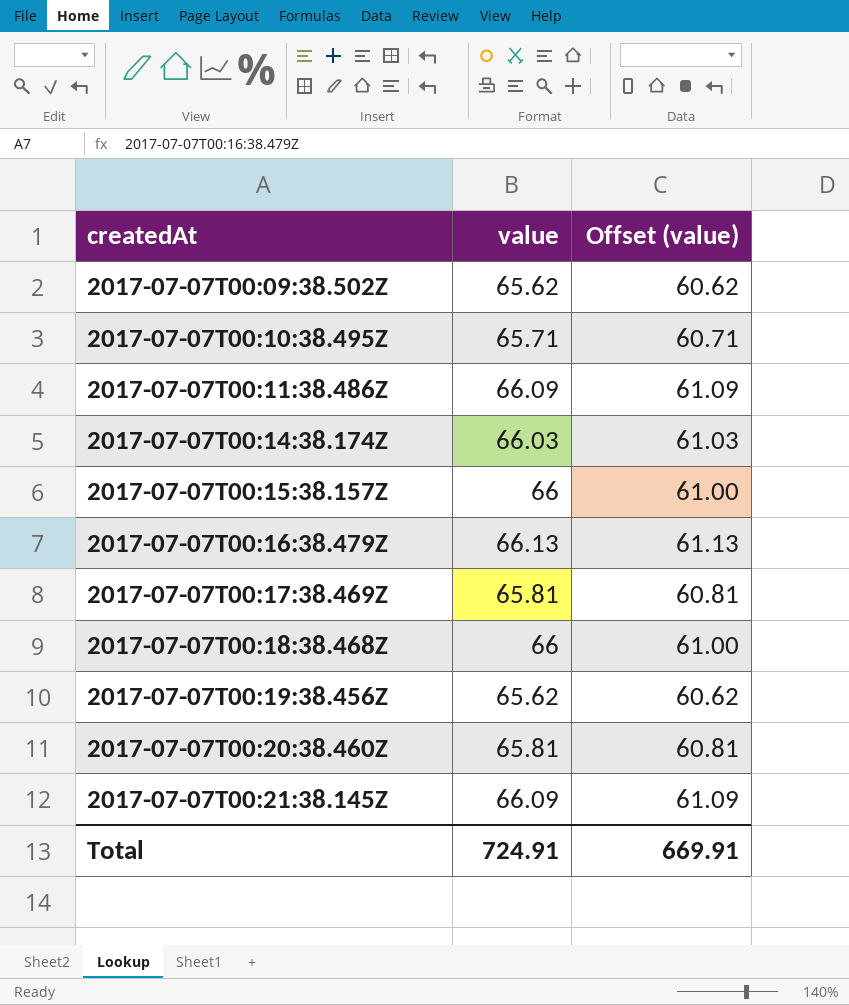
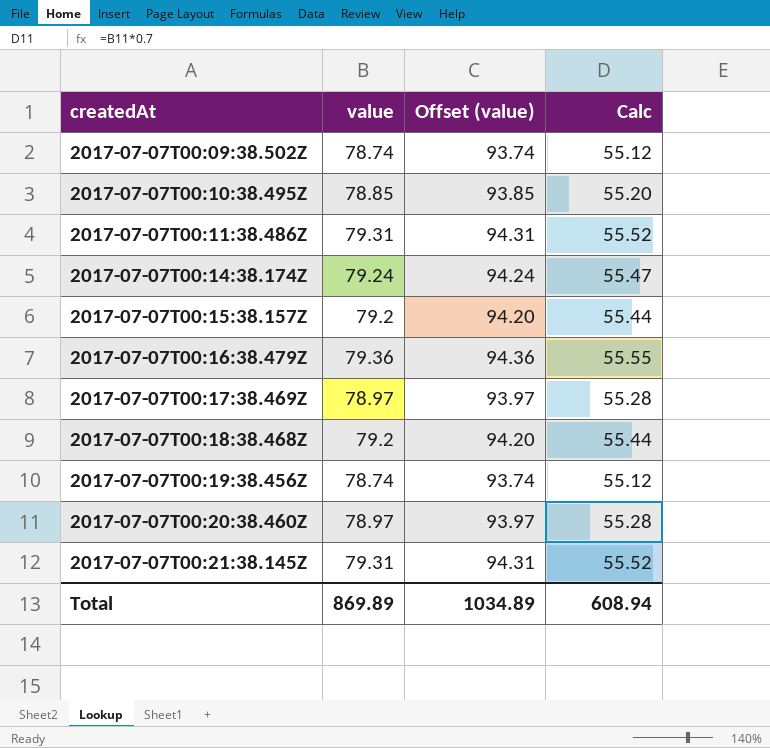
column Offset (value) | formula: [value] - 5 -> [value] + 15
column Calc | formula: none -> [value] * 0.7
2017-07-07T00:09:38.502Z | value: 65.62 -> 78.74
2017-07-07T00:10:38.495Z | value: 65.71 -> 78.85
2017-07-07T00:11:38.486Z | value: 66.09 -> 79.31
2017-07-07T00:14:38.174Z | value: 66.03 -> 79.24
2017-07-07T00:15:38.157Z | value: 66 -> 79.2
2017-07-07T00:16:38.479Z | value: 66.13 -> 79.36
2017-07-07T00:17:38.469Z | value: 65.81 -> 78.97
2017-07-07T00:18:38.468Z | value: 66 -> 79.2
2017-07-07T00:19:38.456Z | value: 65.62 -> 78.74
2017-07-07T00:20:38.460Z | value: 65.81 -> 78.97
2017-07-07T00:21:38.145Z | value: 66.09 -> 79.31
Total | value: 724.91 -> 869.89
Total | Offset (value): 669.91 -> 1034.89

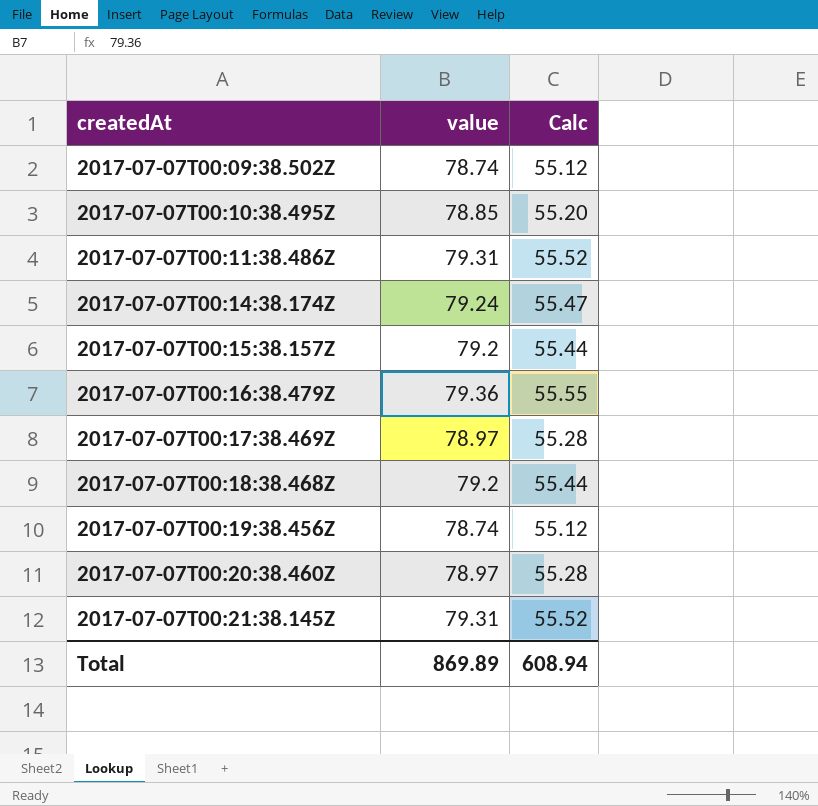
column Offset (value) | formula: [value] + 15 -> none

